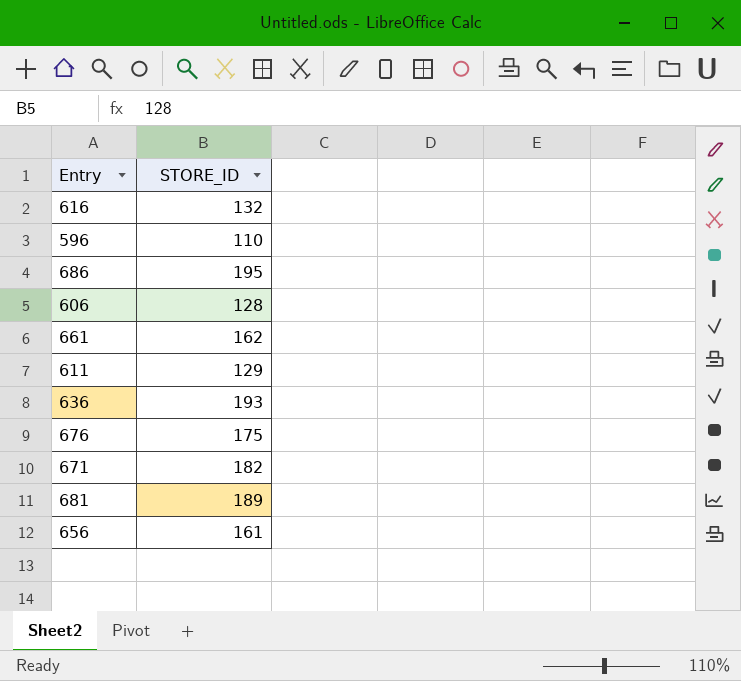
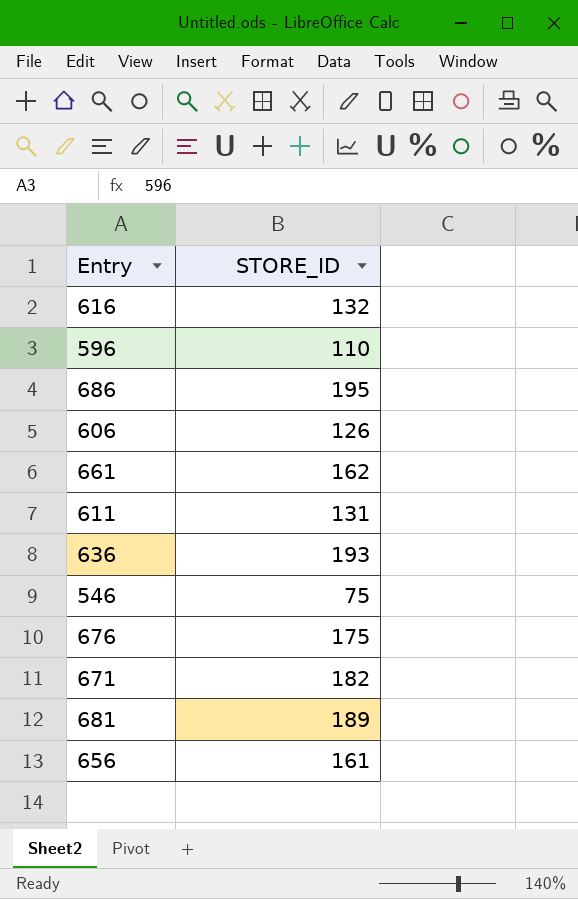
606 | STORE_ID: 128 -> 126
611 | STORE_ID: 129 -> 131
row 546: none -> 75

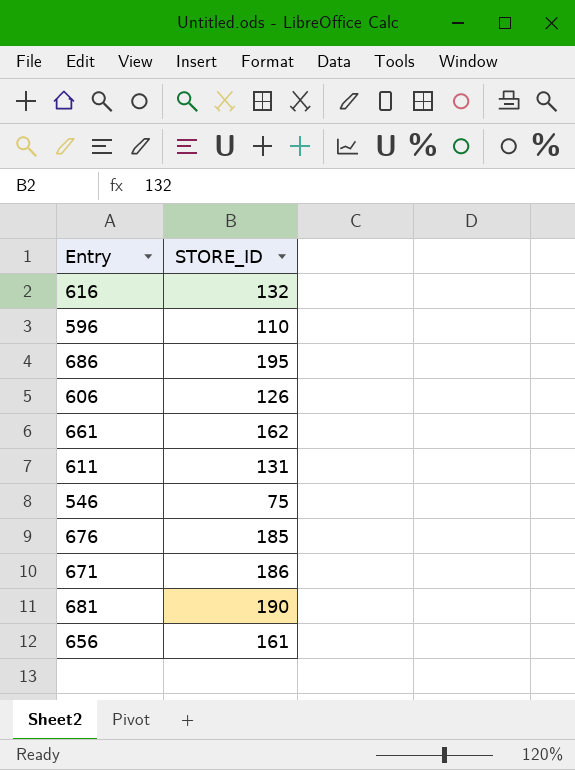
row 636: 193 -> none
676 | STORE_ID: 175 -> 185
671 | STORE_ID: 182 -> 186
681 | STORE_ID: 189 -> 190

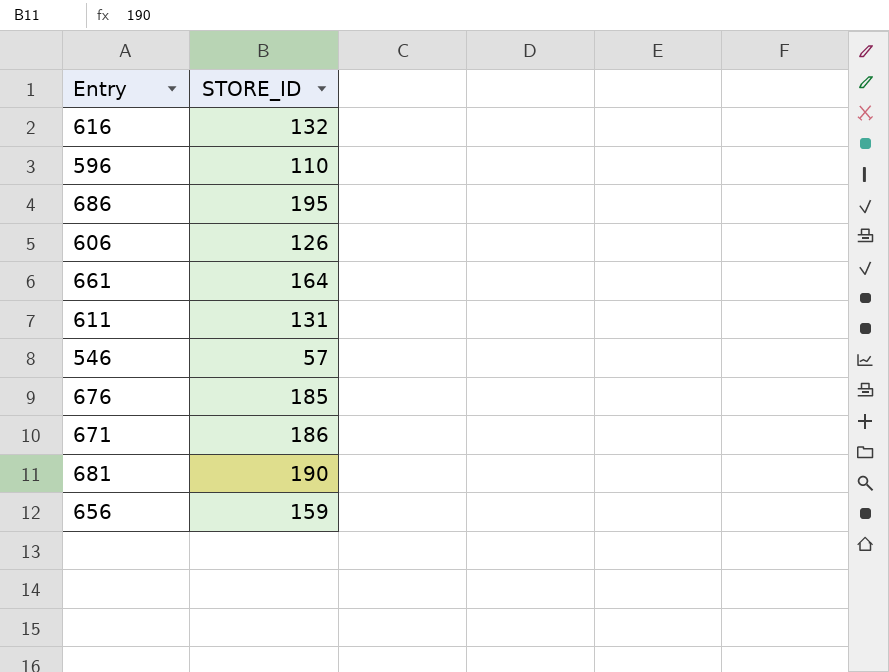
661 | STORE_ID: 162 -> 164
546 | STORE_ID: 75 -> 57
656 | STORE_ID: 161 -> 159

